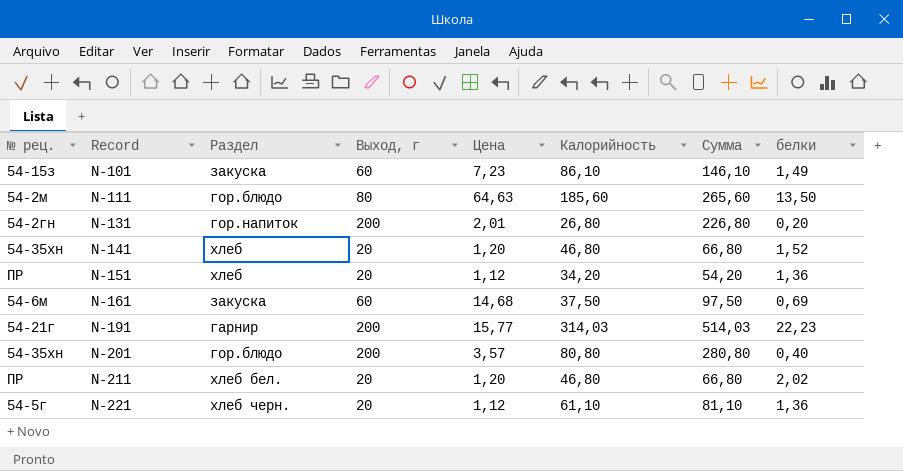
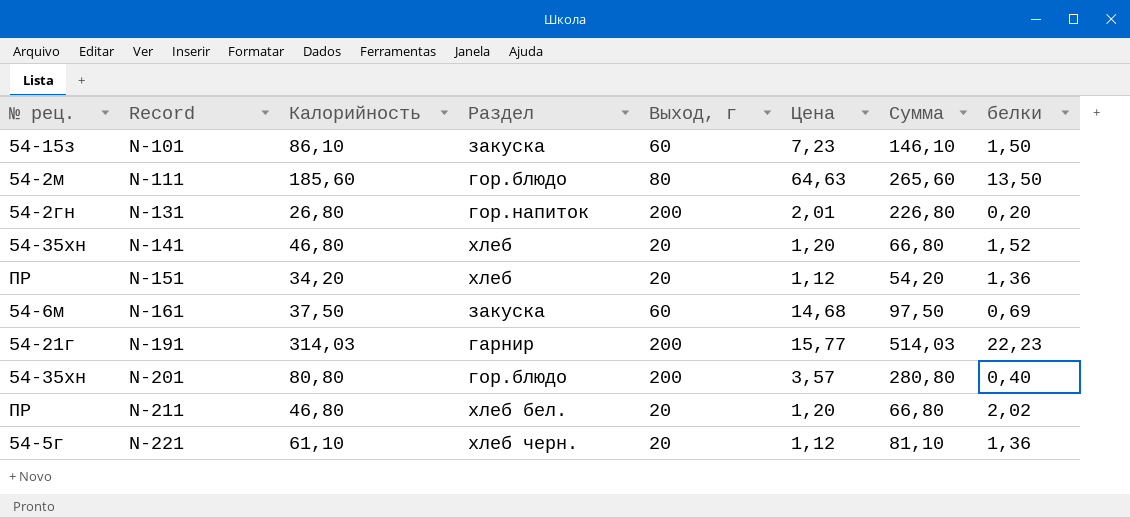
column Калорийность | position: 6 -> 3
N-101 | белки: 1,49 -> 1,50

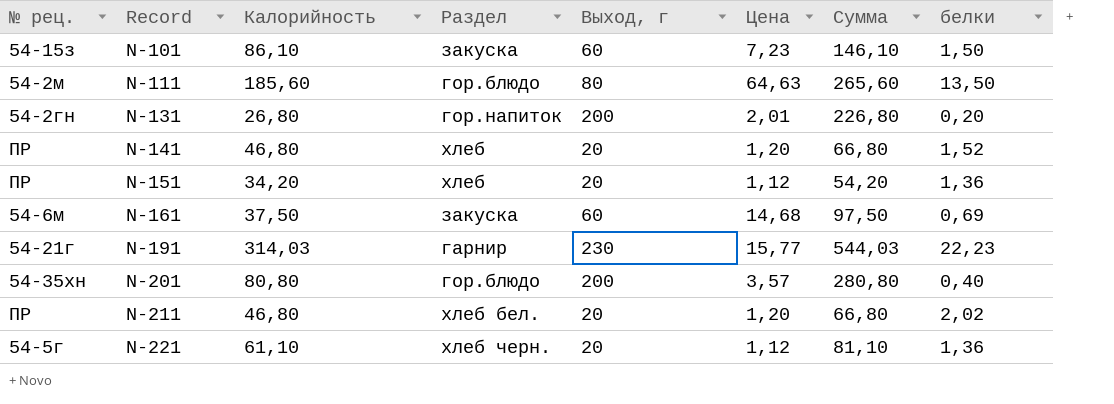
N-141 | № рец.: 54-35хн -> ПР
N-191 | Выход, г: 200 -> 230
N-191 | Сумма: 514,03 -> 544,03

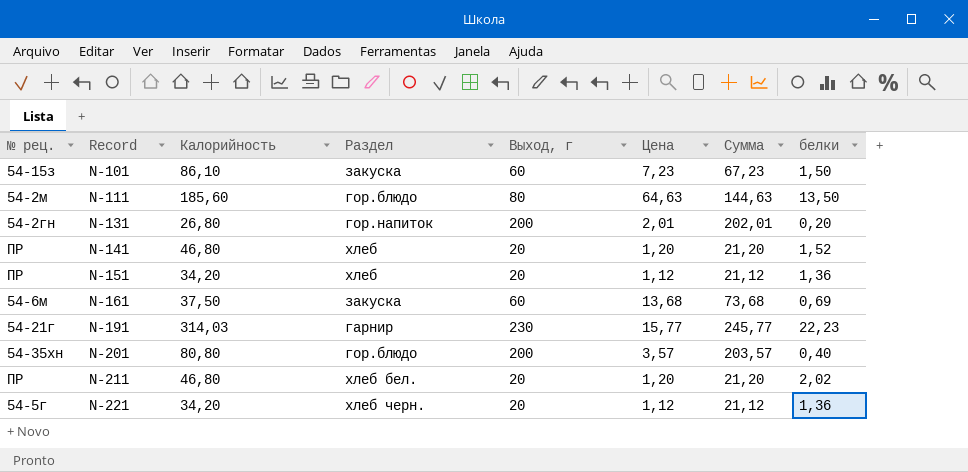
column Сумма | formula: [Калорийность] + [Выход, г] -> [Выход, г] + [Цена]
N-161 | Цена: 14,68 -> 13,68
N-221 | Калорийность: 61,10 -> 34,20

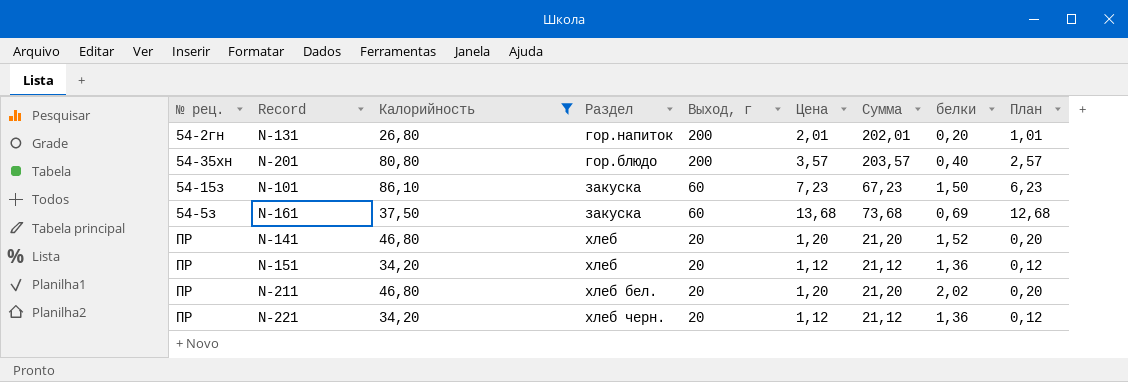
filter: none -> Калорийность <= 86,10
row order: Record ascending -> Выход, г descending
column План | formula: none -> [Цена] - 1
N-161 | № рец.: 54-6м -> 54-5з
N-221 | № рец.: 54-5г -> ПР

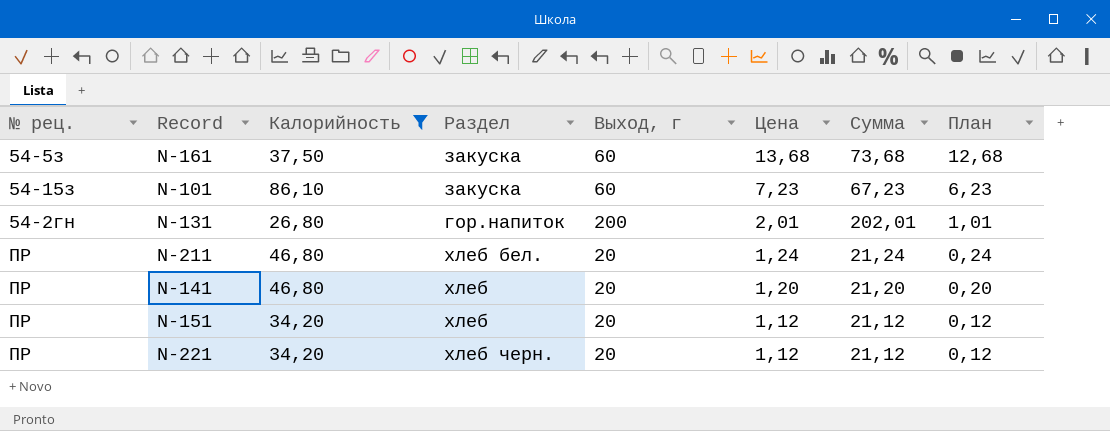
row order: Выход, г descending -> Цена descending
column белки | position: 8 -> none
row N-201: 54-35хн | 80,80 | гор.блюдо | 200 | 3,57 | 203,57 | 0,40 | 2,57 -> none
N-211 | Цена: 1,20 -> 1,24
N-211 | Сумма: 21,20 -> 21,24
N-211 | План: 0,20 -> 0,24

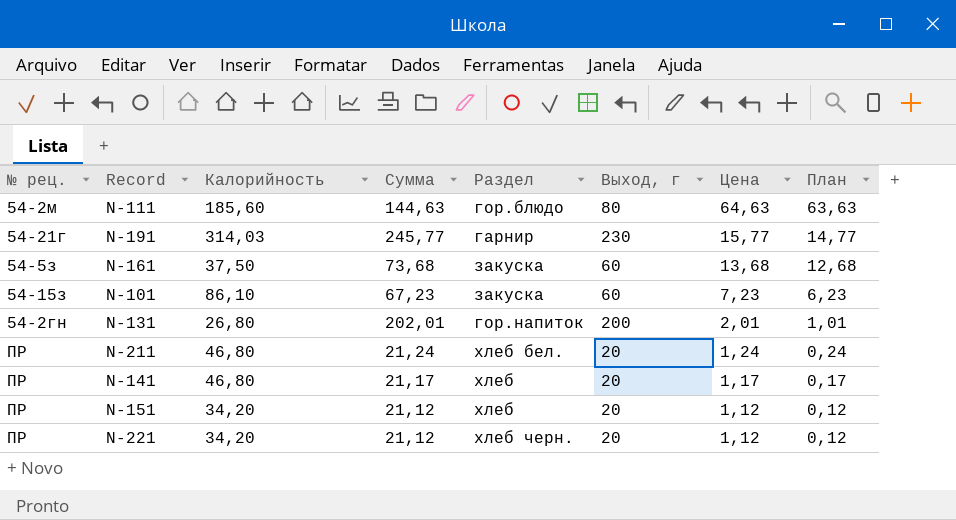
filter: Калорийность <= 86,10 -> none
column Сумма | position: 7 -> 4
N-141 | Сумма: 21,20 -> 21,17
N-141 | Цена: 1,20 -> 1,17
N-141 | План: 0,20 -> 0,17

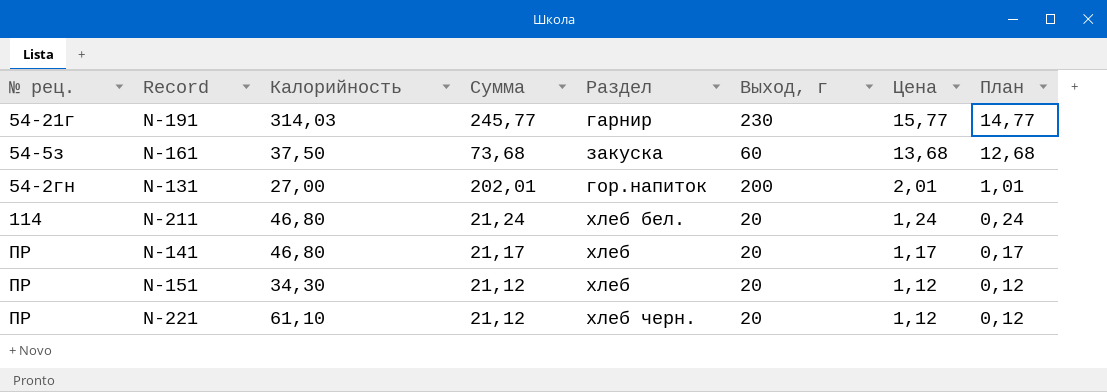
row N-111: 54-2м | 185,60 | 144,63 | гор.блюдо | 80 | 64,63 | 63,63 -> none
row N-101: 54-15з | 86,10 | 67,23 | закуска | 60 | 7,23 | 6,23 -> none
N-131 | Калорийность: 26,80 -> 27,00
N-211 | № рец.: ПР -> 114
N-151 | Калорийность: 34,20 -> 34,30
N-221 | Калорийность: 34,20 -> 61,10

